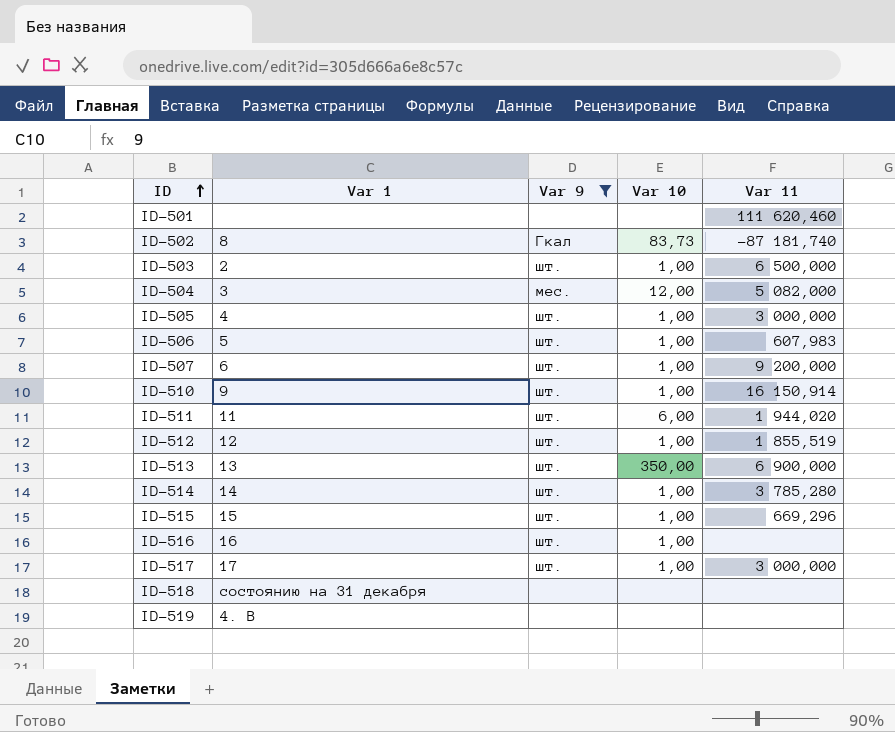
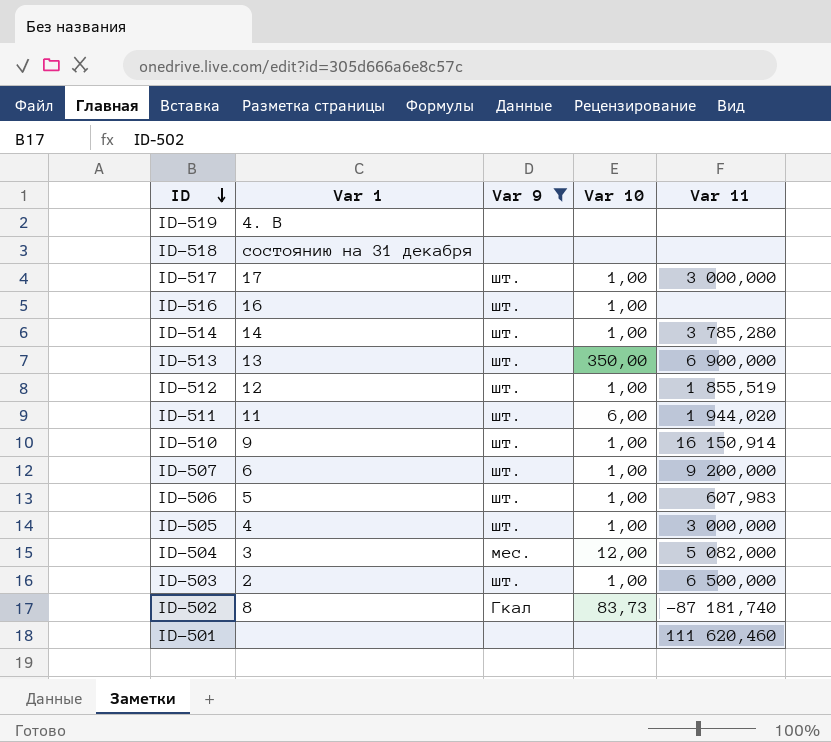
row order: ID ascending -> ID descending
row ID-515: 15 | шт. | 1,00 | 669,296 -> none

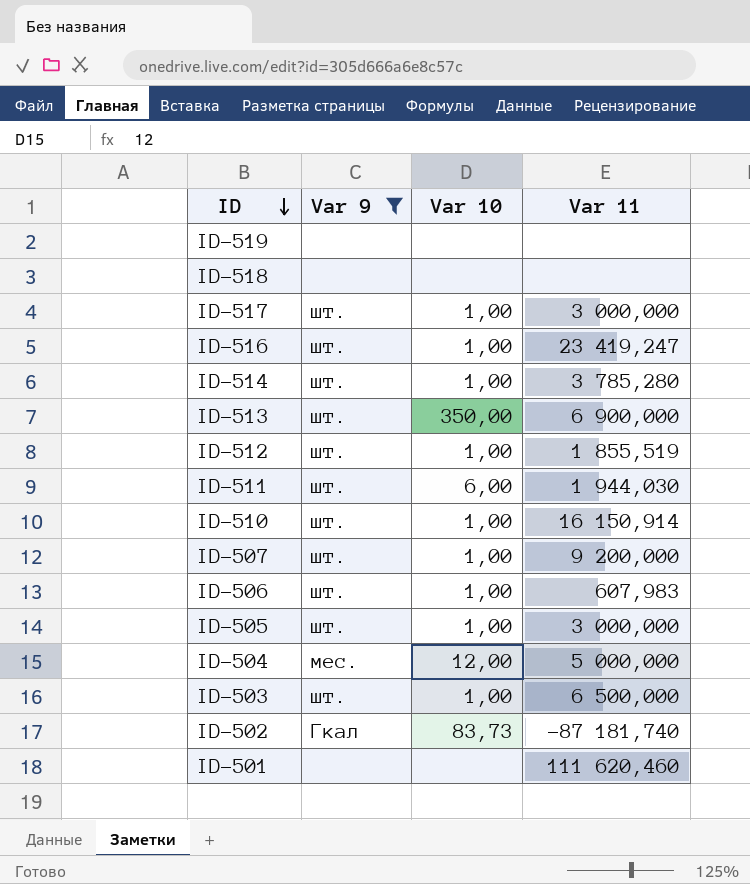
column Var 1 | position: 2 -> none
ID-516 | Var 11: none -> 23 419,247
ID-511 | Var 11: 1 944,020 -> 1 944,030
ID-504 | Var 11: 5 082,000 -> 5 000,000

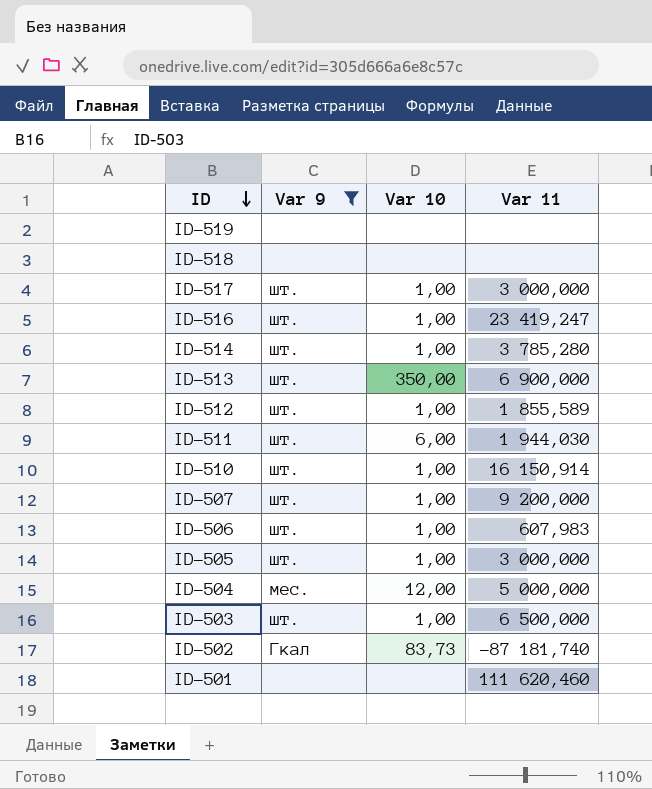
ID-512 | Var 11: 1 855,519 -> 1 855,589

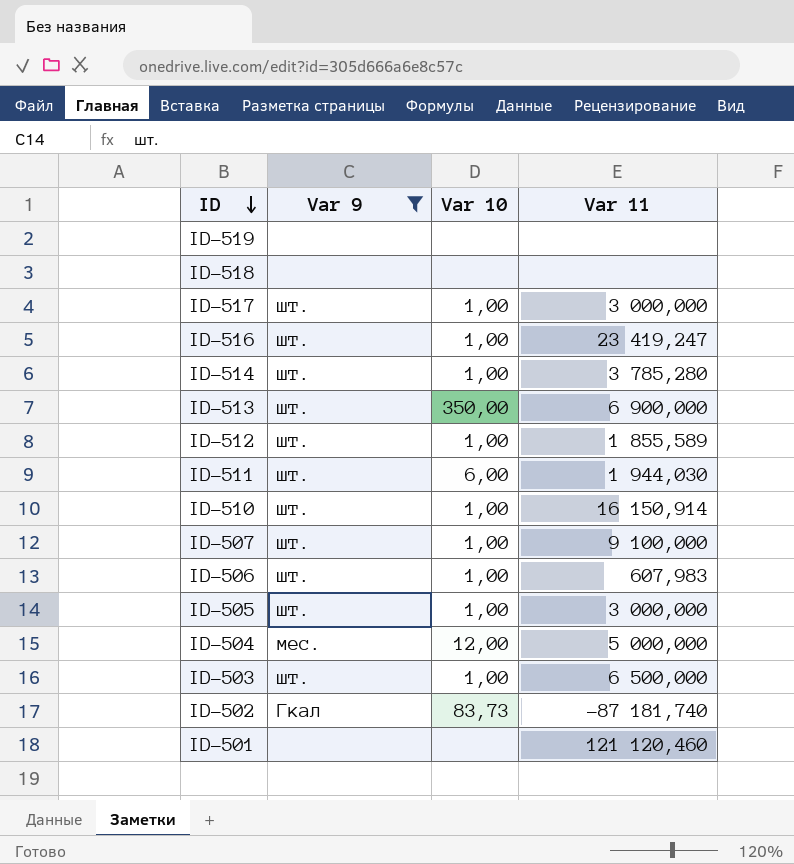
ID-507 | Var 11: 9 200,000 -> 9 100,000
ID-501 | Var 11: 111 620,460 -> 121 120,460

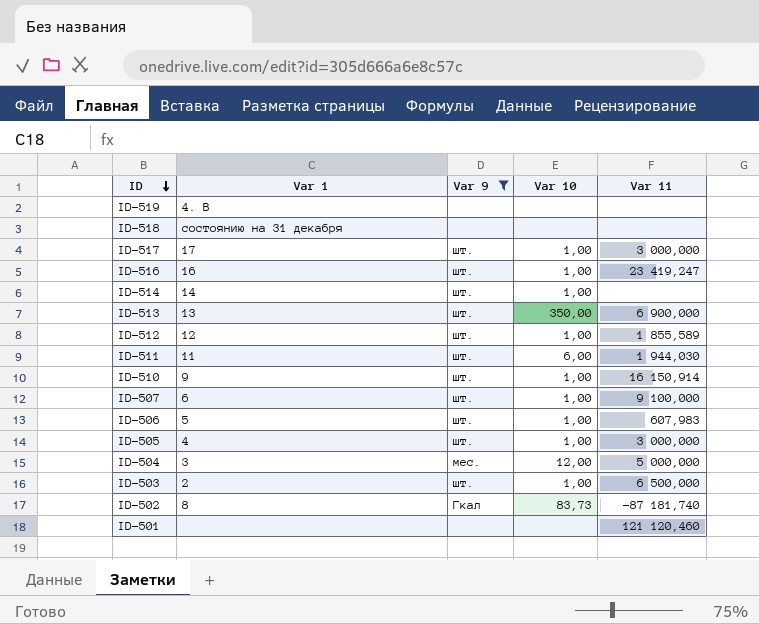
column Var 1 | position: none -> 2
ID-514 | Var 11: 3 785,280 -> none

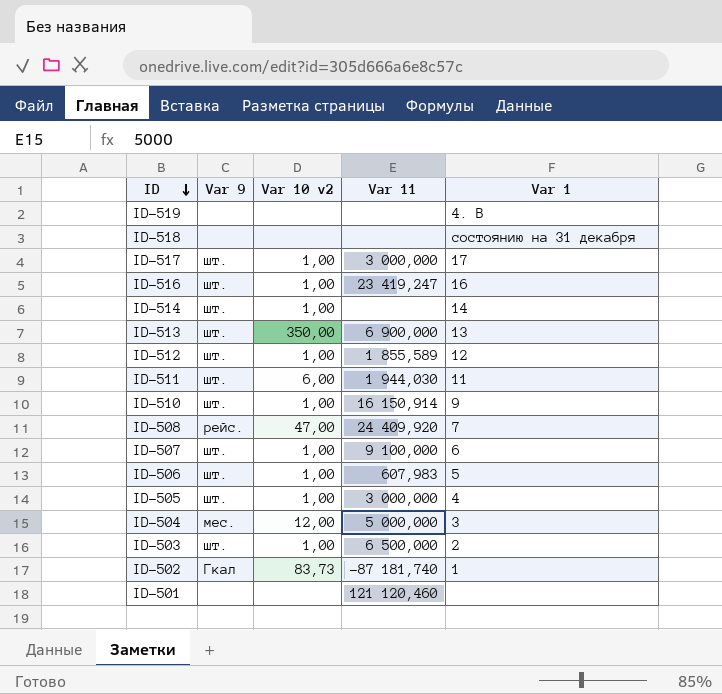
filter: Var 9 != рейс. -> none
column name: Var 10 -> Var 10 v2
column Var 1 | position: 2 -> 5
ID-502 | Var 1: 8 -> 1

